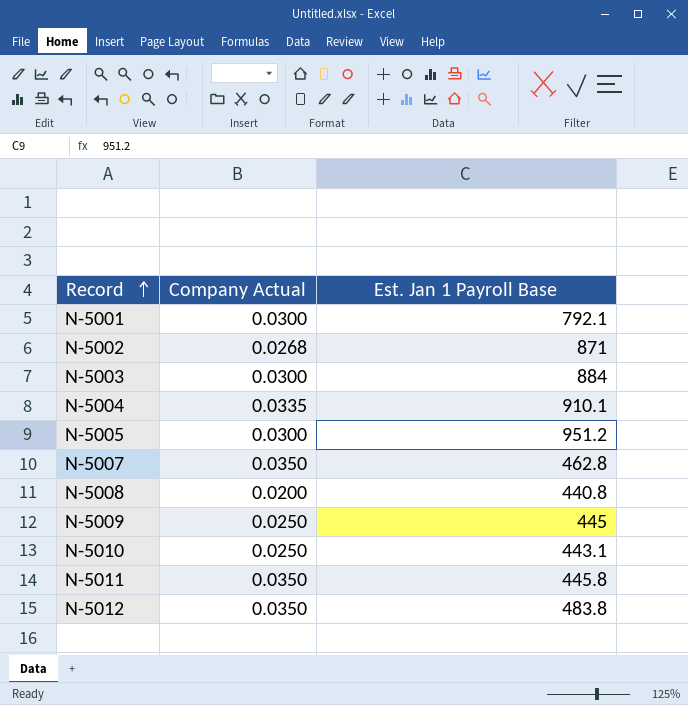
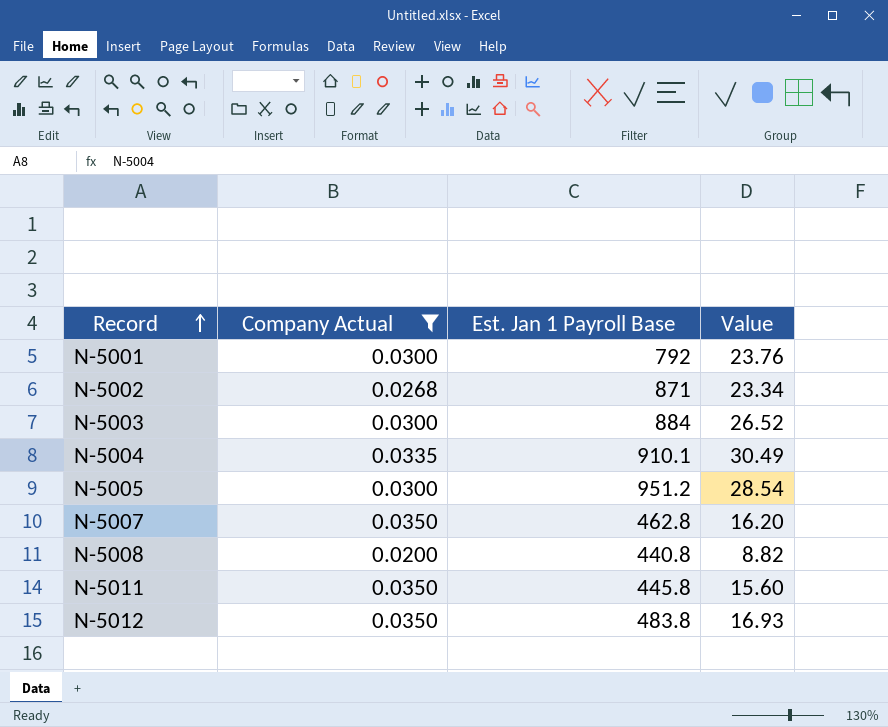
filter: none -> Company Actual != 0.0250
column Value | formula: none -> [Company Actual] * [Est. Jan 1 Payroll Base]
N-5001 | Est. Jan 1 Payroll Base: 792.1 -> 792

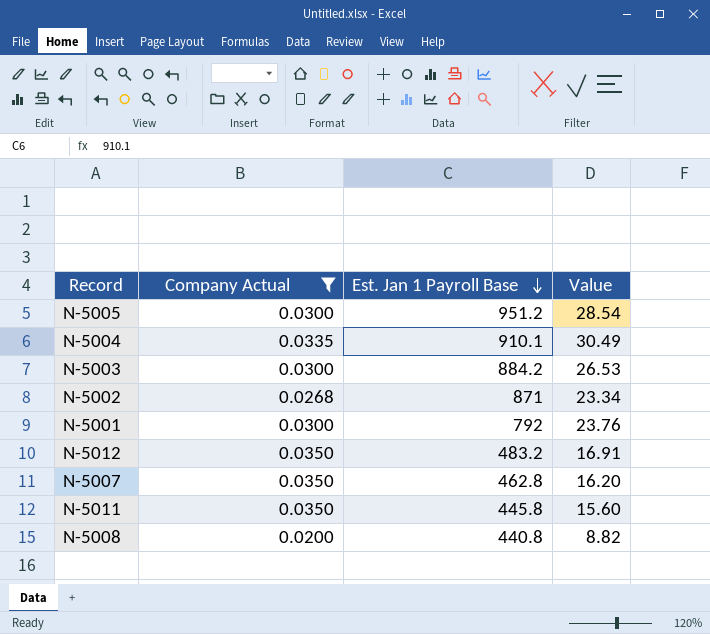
row order: Record ascending -> Est. Jan 1 Payroll Base descending
N-5003 | Est. Jan 1 Payroll Base: 884 -> 884.2
N-5003 | Value: 26.52 -> 26.53
N-5012 | Est. Jan 1 Payroll Base: 483.8 -> 483.2
N-5012 | Value: 16.93 -> 16.91

